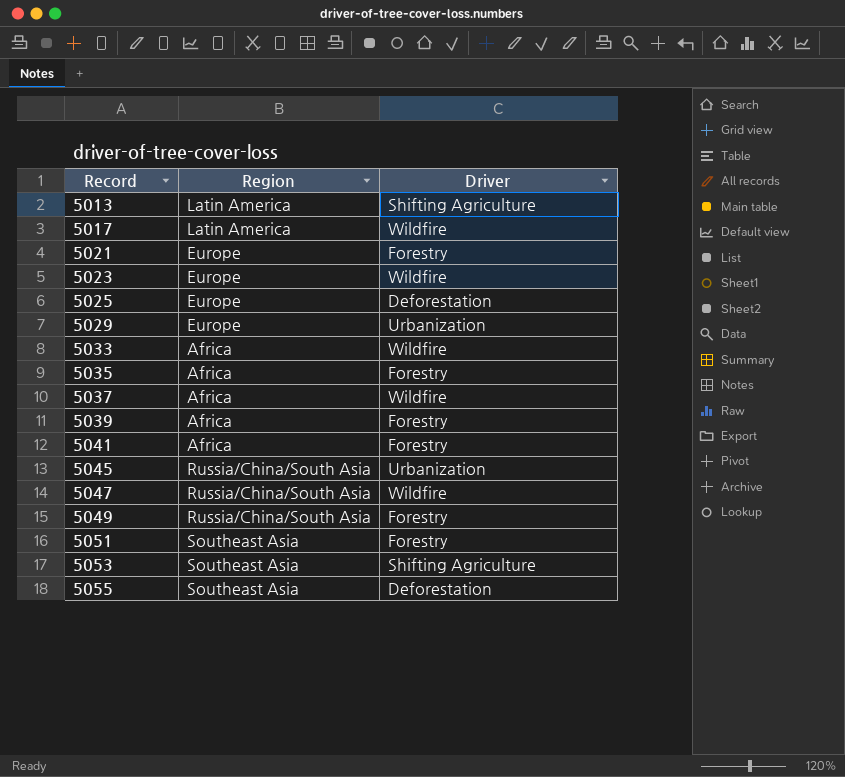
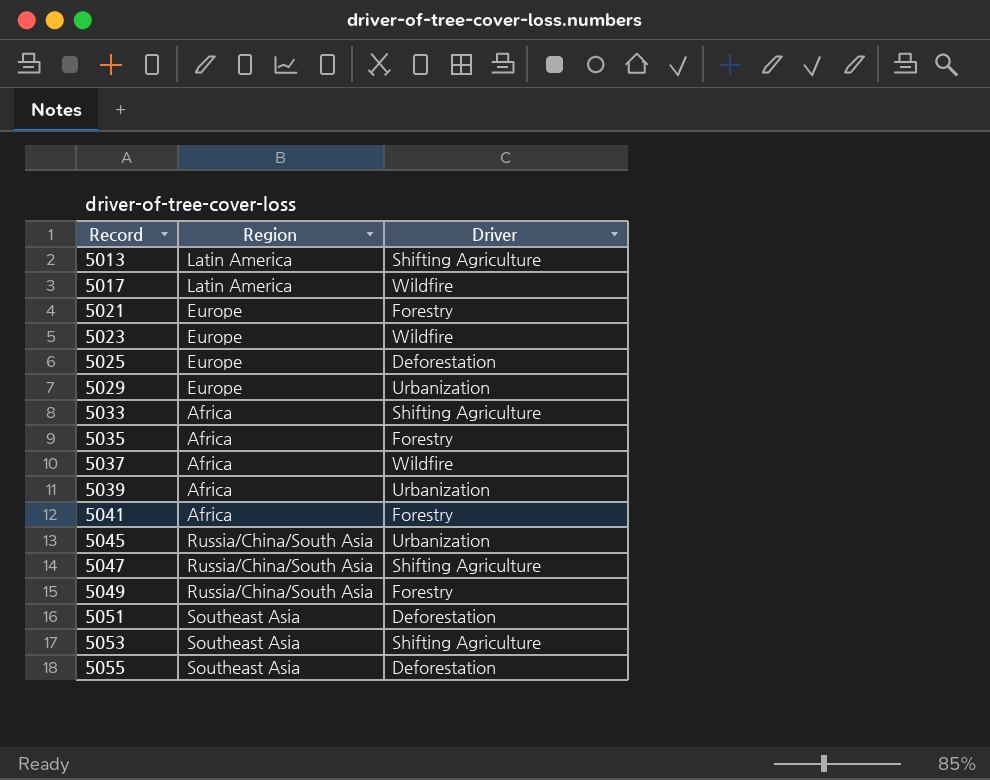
5033 | Driver: Wildfire -> Shifting Agriculture
5039 | Driver: Forestry -> Urbanization
5047 | Driver: Wildfire -> Shifting Agriculture
5051 | Driver: Forestry -> Deforestation

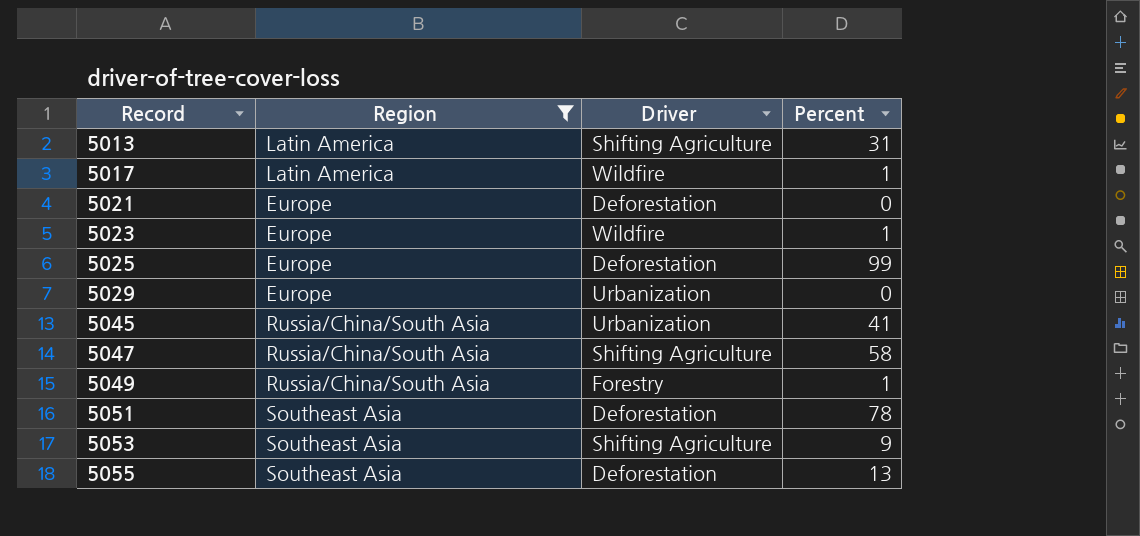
filter: none -> Region != Africa
column Percent | position: none -> 4
5021 | Driver: Forestry -> Deforestation

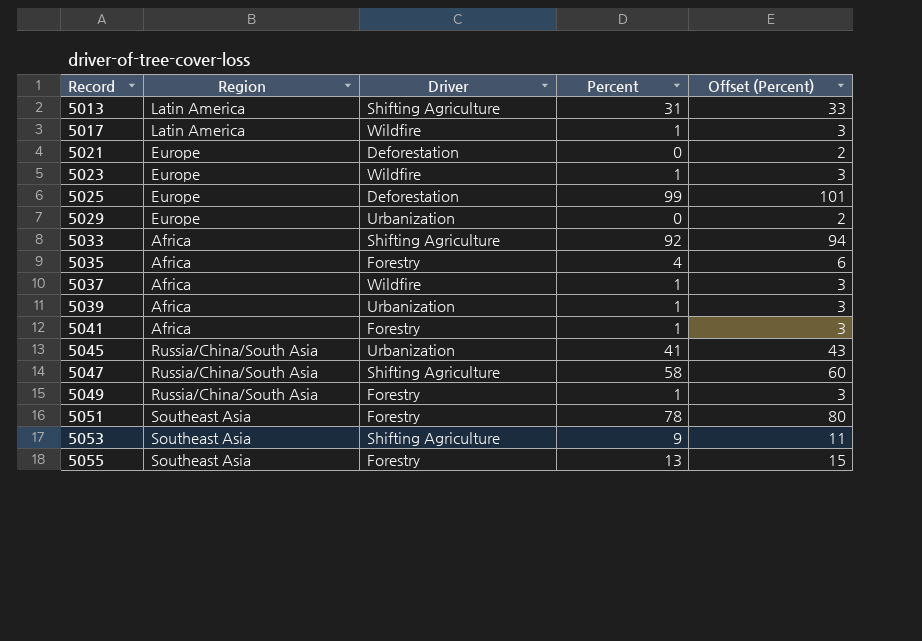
filter: Region != Africa -> none
column Offset (Percent) | formula: none -> [Percent] + 2
5051 | Driver: Deforestation -> Forestry
5055 | Driver: Deforestation -> Forestry

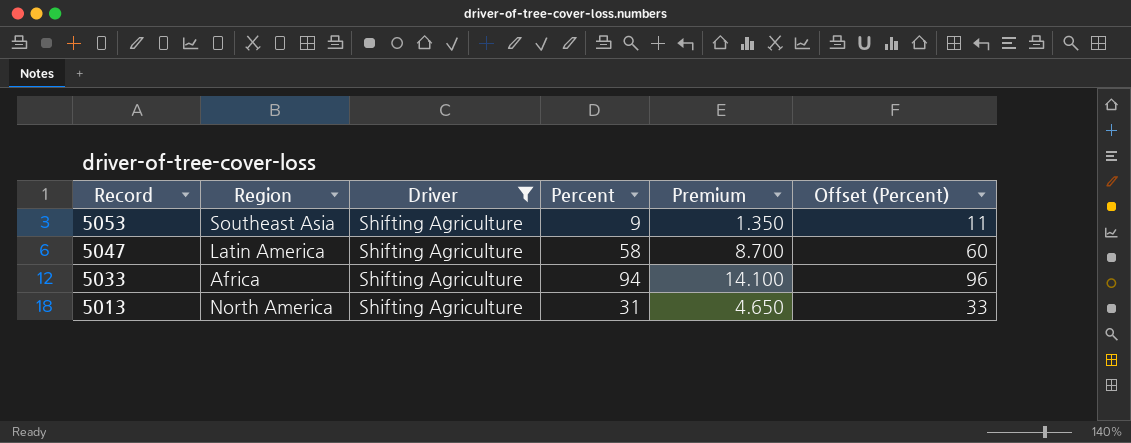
filter: none -> Driver = Shifting Agriculture
row order: Record ascending -> Record descending
column Premium | formula: none -> [Percent] * 0.15
5047 | Region: Russia/China/South Asia -> Latin America
5033 | Percent: 92 -> 94
5033 | Offset (Percent): 94 -> 96
5013 | Region: Latin America -> North America

